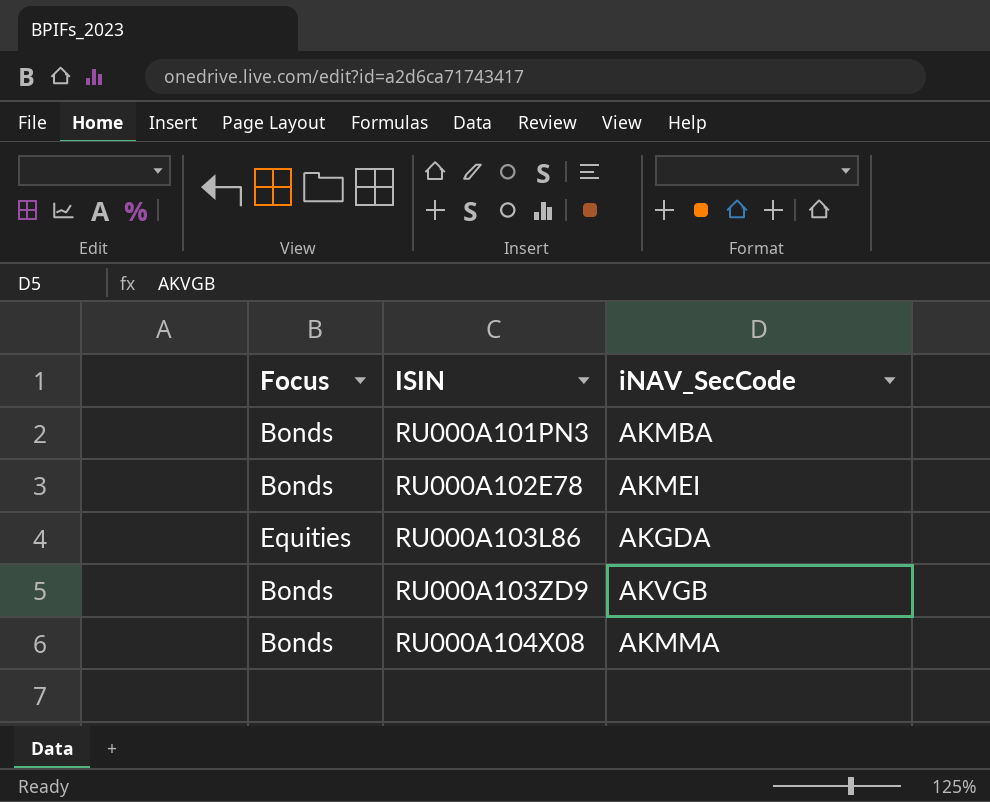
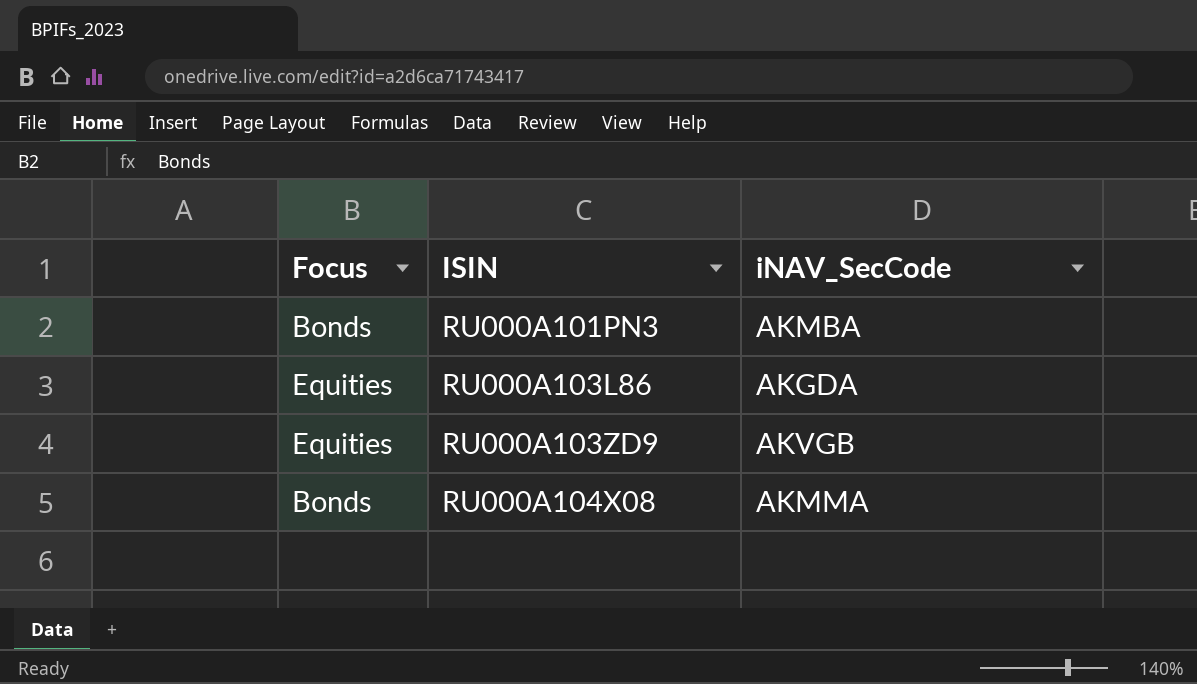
row RU000A102E78: Bonds | AKMEI -> none
RU000A103ZD9 | Focus: Bonds -> Equities

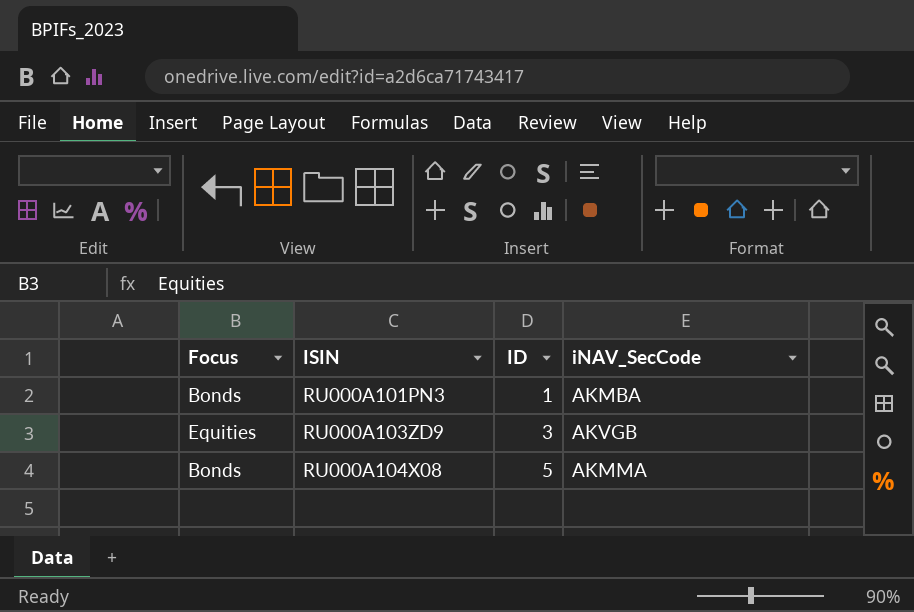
column ID | position: none -> 3
row RU000A103L86: Equities | AKGDA -> none

